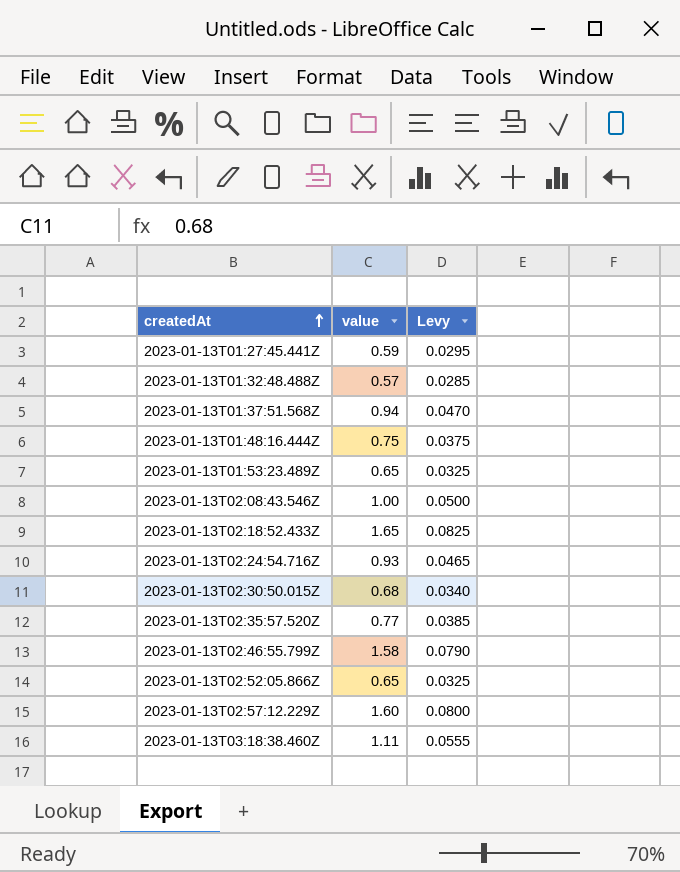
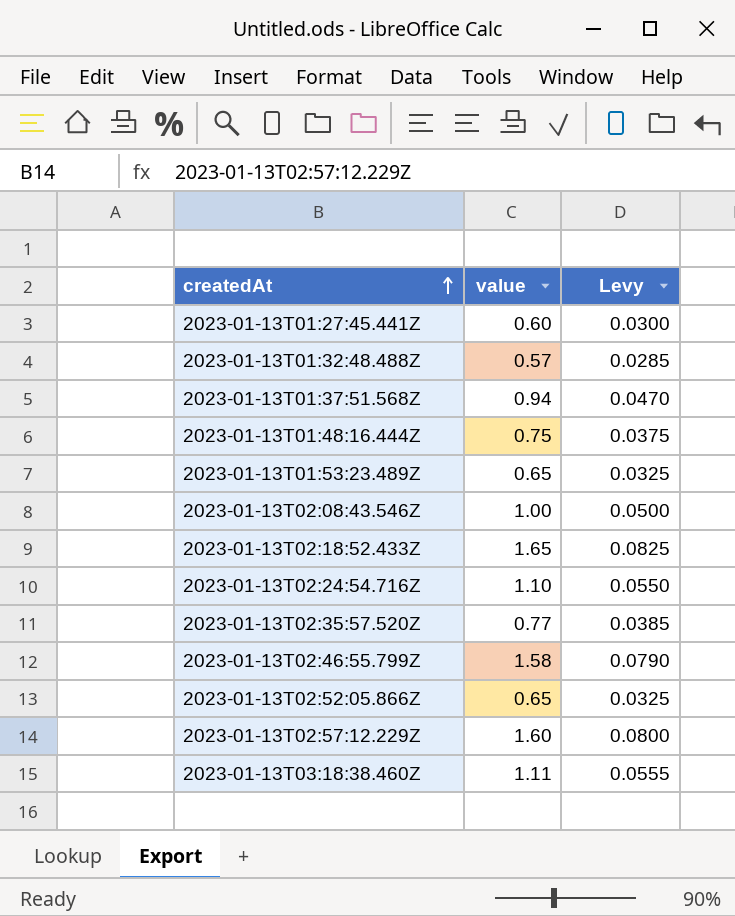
row 2023-01-13T02:30:50.015Z: 0.68 | 0.0340 -> none
2023-01-13T01:27:45.441Z | value: 0.59 -> 0.60
2023-01-13T01:27:45.441Z | Levy: 0.0295 -> 0.0300
2023-01-13T02:24:54.716Z | value: 0.93 -> 1.10
2023-01-13T02:24:54.716Z | Levy: 0.0465 -> 0.0550

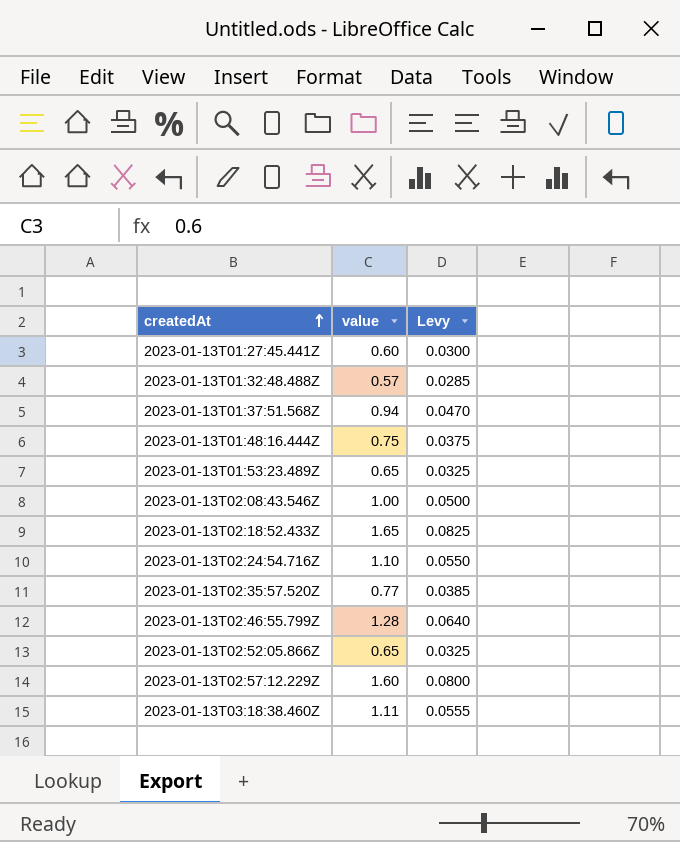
2023-01-13T02:46:55.799Z | value: 1.58 -> 1.28
2023-01-13T02:46:55.799Z | Levy: 0.0790 -> 0.0640

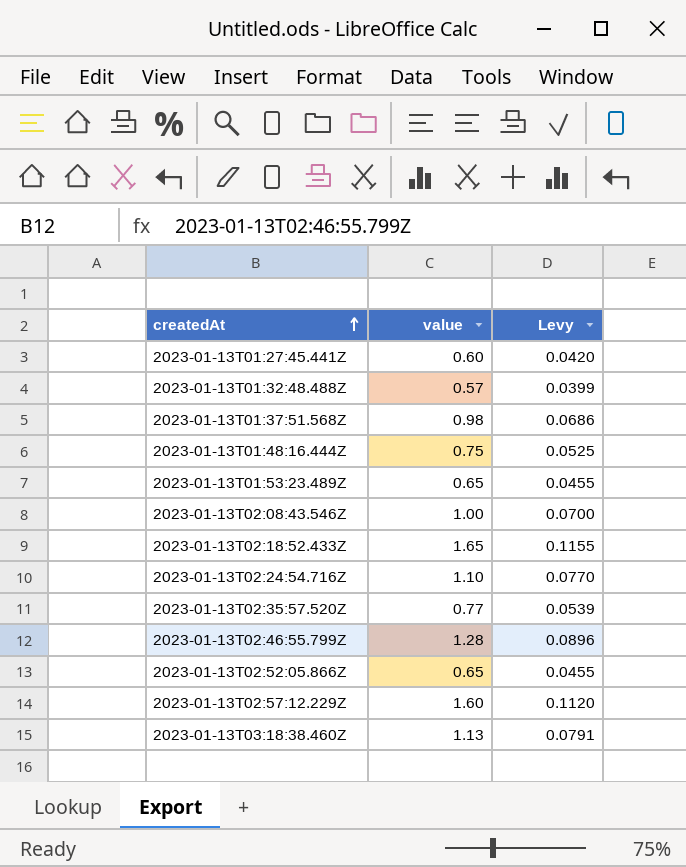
column Levy | formula: [value] * 0.05 -> [value] * 0.07
2023-01-13T01:37:51.568Z | value: 0.94 -> 0.98
2023-01-13T03:18:38.460Z | value: 1.11 -> 1.13

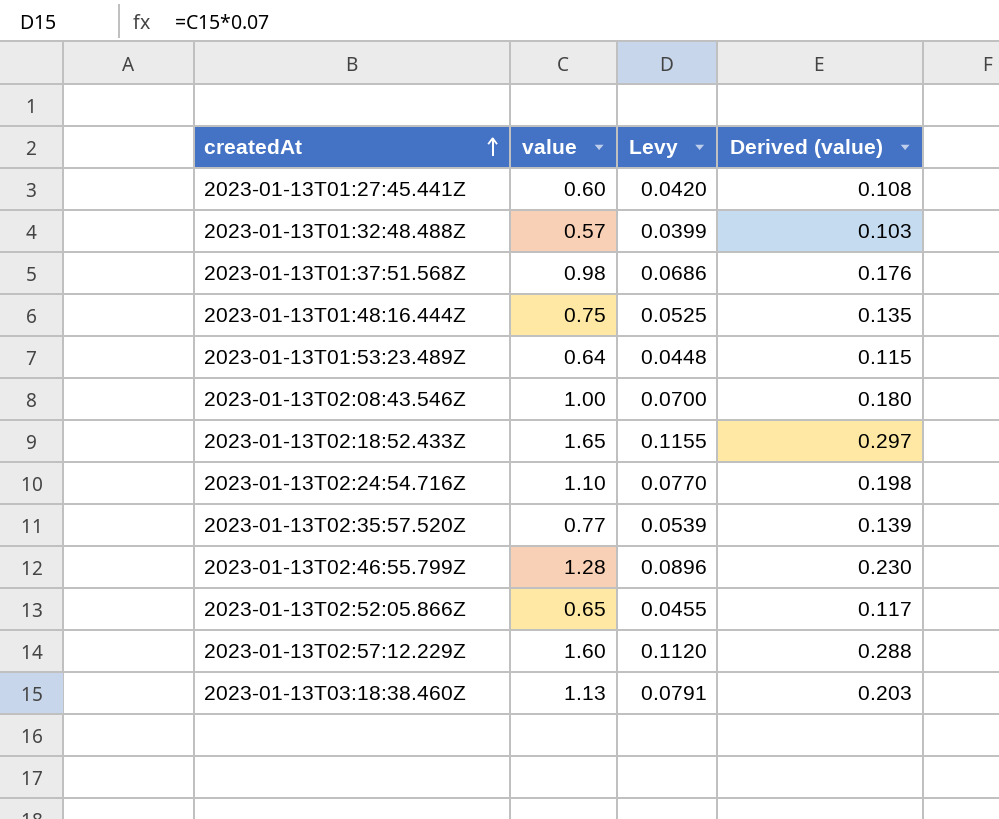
column Derived (value) | formula: none -> [value] * 0.18
2023-01-13T01:53:23.489Z | value: 0.65 -> 0.64
2023-01-13T01:53:23.489Z | Levy: 0.0455 -> 0.0448

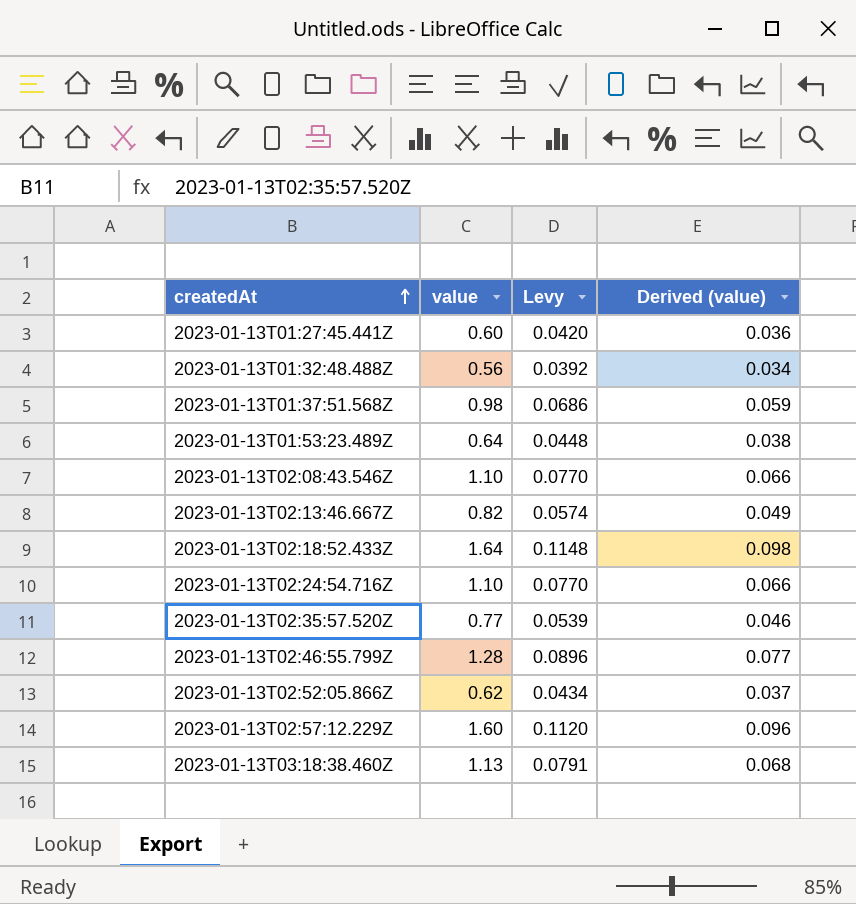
column Derived (value) | formula: [value] * 0.18 -> [value] * 0.06
row 2023-01-13T01:48:16.444Z: 0.75 | 0.0525 | 0.135 -> none
2023-01-13T01:32:48.488Z | value: 0.57 -> 0.56
2023-01-13T01:32:48.488Z | Levy: 0.0399 -> 0.0392
2023-01-13T02:08:43.546Z | value: 1.00 -> 1.10
2023-01-13T02:08:43.546Z | Levy: 0.0700 -> 0.0770
row 2023-01-13T02:13:46.667Z: none -> 0.82 | 0.0574 | 0.049
2023-01-13T02:18:52.433Z | value: 1.65 -> 1.64
2023-01-13T02:18:52.433Z | Levy: 0.1155 -> 0.1148
2023-01-13T02:52:05.866Z | value: 0.65 -> 0.62
2023-01-13T02:52:05.866Z | Levy: 0.0455 -> 0.0434

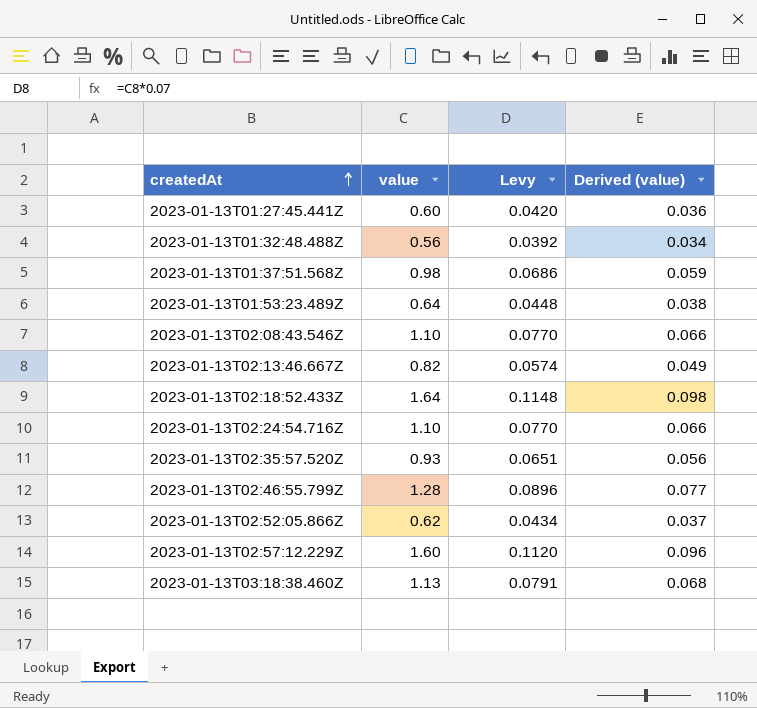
2023-01-13T02:35:57.520Z | value: 0.77 -> 0.93
2023-01-13T02:35:57.520Z | Levy: 0.0539 -> 0.0651
2023-01-13T02:35:57.520Z | Derived (value): 0.046 -> 0.056

